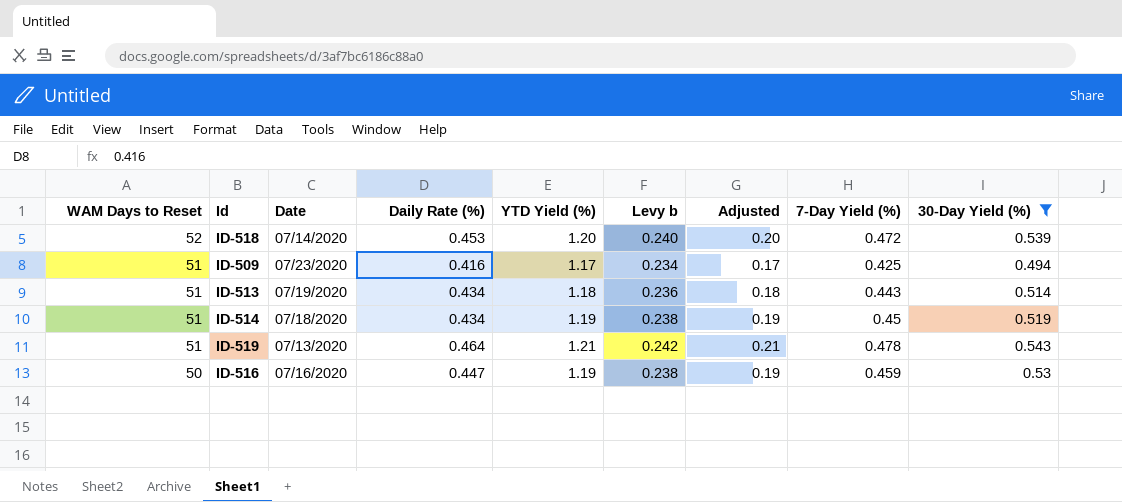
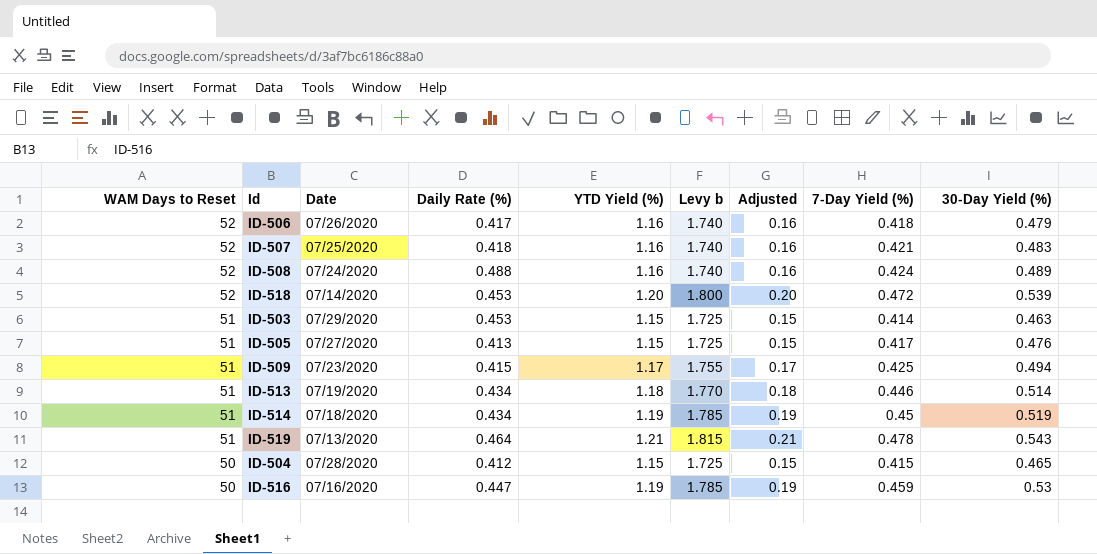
filter: 30-Day Yield (%) >= 0.494 -> none
column Levy b | formula: [YTD Yield (%)] * 0.2 -> [YTD Yield (%)] * 1.5
ID-509 | Daily Rate (%): 0.416 -> 0.415
ID-513 | 7-Day Yield (%): 0.443 -> 0.446

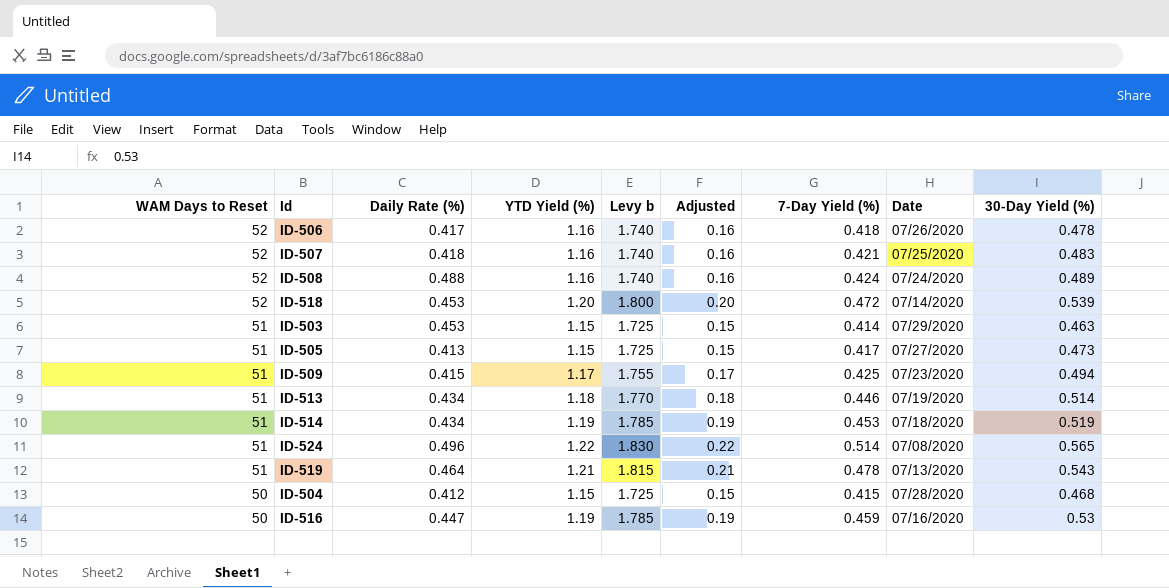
column Date | position: 3 -> 8
ID-506 | 30-Day Yield (%): 0.479 -> 0.478
ID-505 | 30-Day Yield (%): 0.476 -> 0.473
ID-514 | 7-Day Yield (%): 0.45 -> 0.453
row ID-524: none -> 51 | 0.496 | 1.22 | 1.830 | 0.22 | 0.514 | 07/08/2020 | 0.565
ID-504 | 30-Day Yield (%): 0.465 -> 0.468

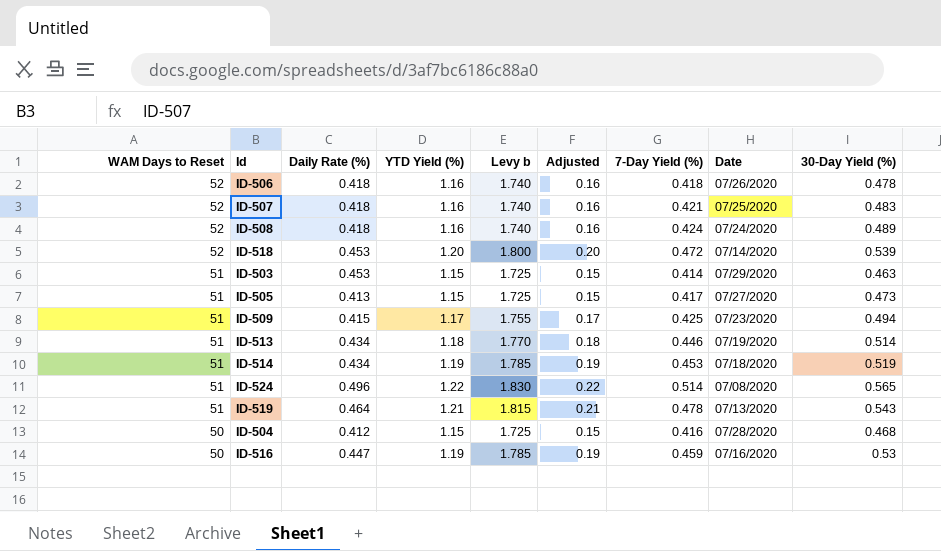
ID-506 | Daily Rate (%): 0.417 -> 0.418
ID-508 | Daily Rate (%): 0.488 -> 0.418
ID-504 | 7-Day Yield (%): 0.415 -> 0.416

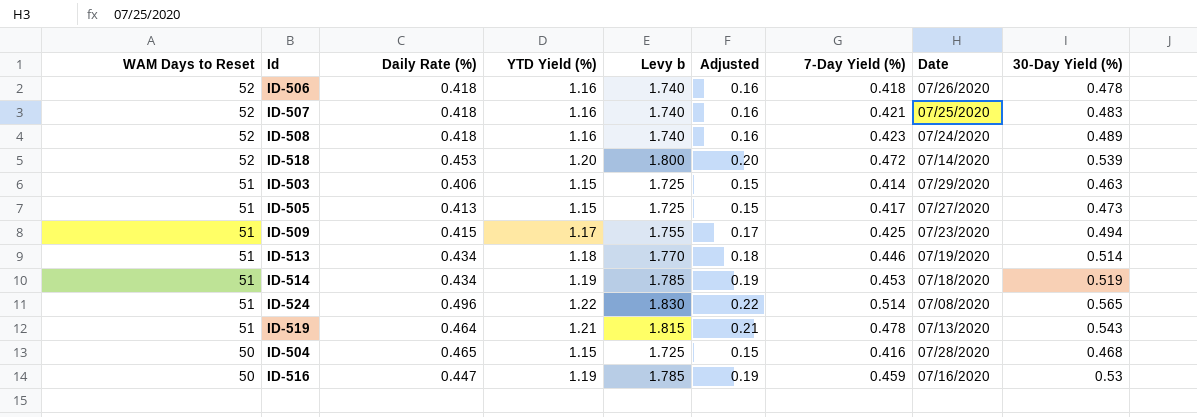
ID-508 | 7-Day Yield (%): 0.424 -> 0.423
ID-503 | Daily Rate (%): 0.453 -> 0.406
ID-504 | Daily Rate (%): 0.412 -> 0.465

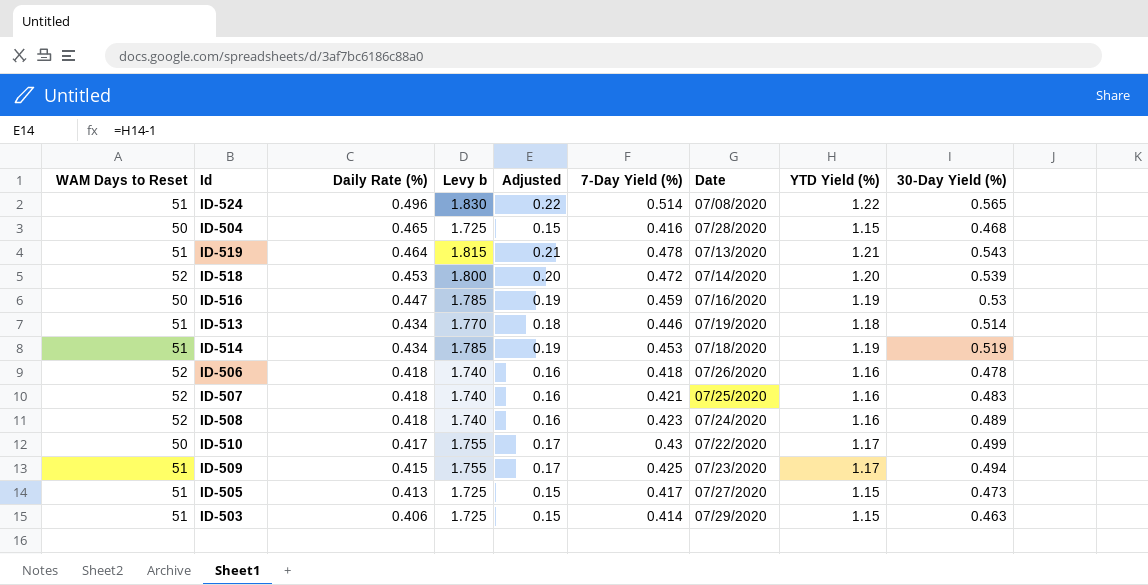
row order: WAM Days to Reset descending -> Daily Rate (%) descending
column YTD Yield (%) | position: 4 -> 8
row ID-510: none -> 50 | 0.417 | 1.755 | 0.17 | 0.43 | 07/22/2020 | 1.17 | 0.499

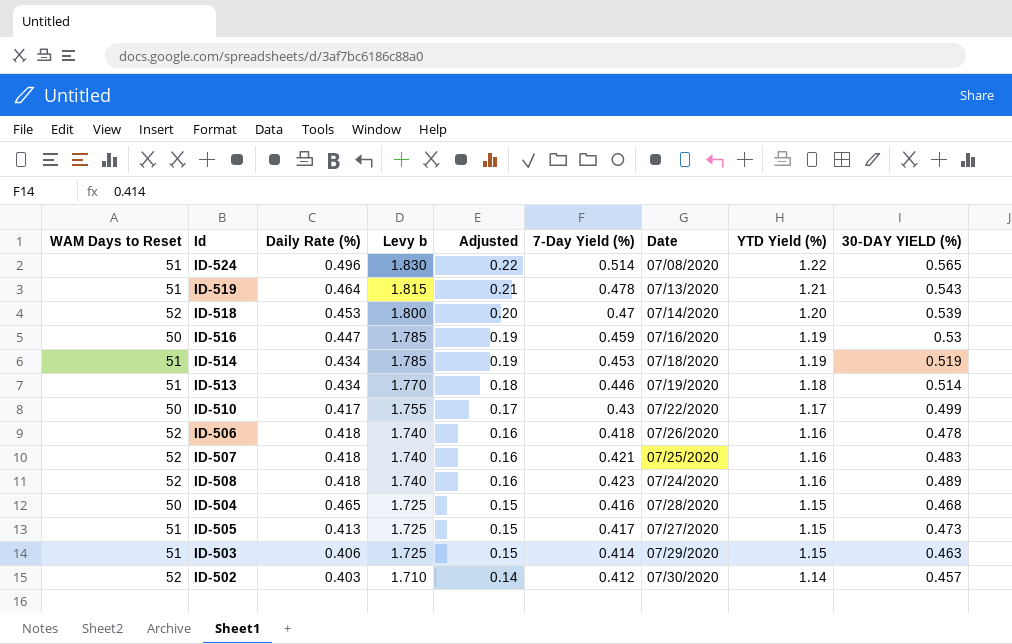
row order: Daily Rate (%) descending -> Levy b descending
column name: 30-Day Yield (%) -> 30-DAY YIELD (%)
row ID-509: 51 | 0.415 | 1.755 | 0.17 | 0.425 | 07/23/2020 | 1.17 | 0.494 -> none
ID-518 | 7-Day Yield (%): 0.472 -> 0.47
row ID-502: none -> 52 | 0.403 | 1.710 | 0.14 | 0.412 | 07/30/2020 | 1.14 | 0.457

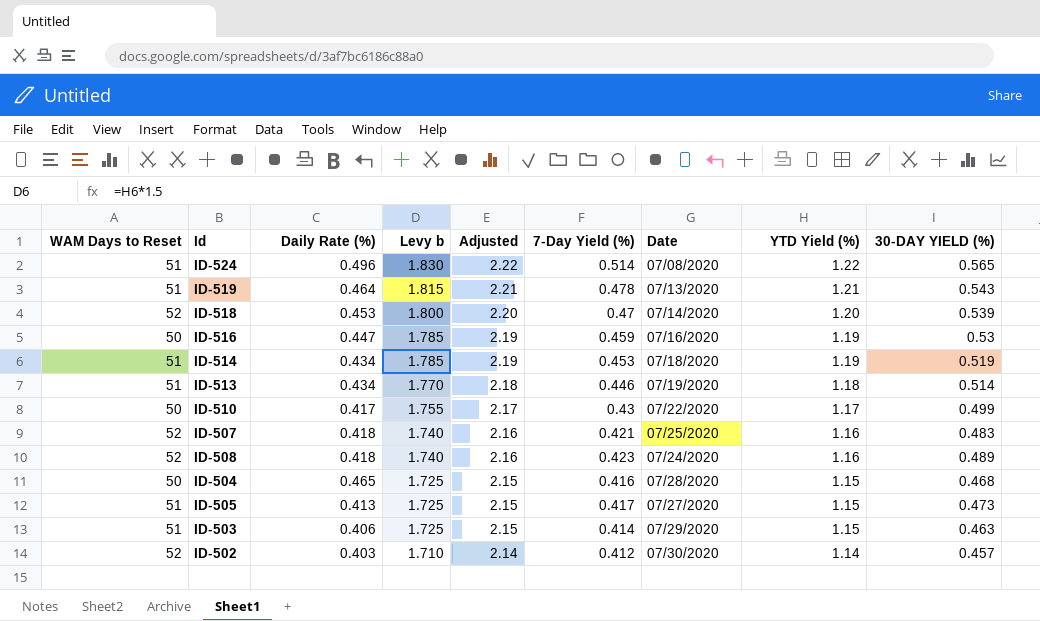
column Adjusted | formula: [YTD Yield (%)] - 1 -> [YTD Yield (%)] + 1
row ID-506: 52 | 0.418 | 1.740 | 0.16 | 0.418 | 07/26/2020 | 1.16 | 0.478 -> none

